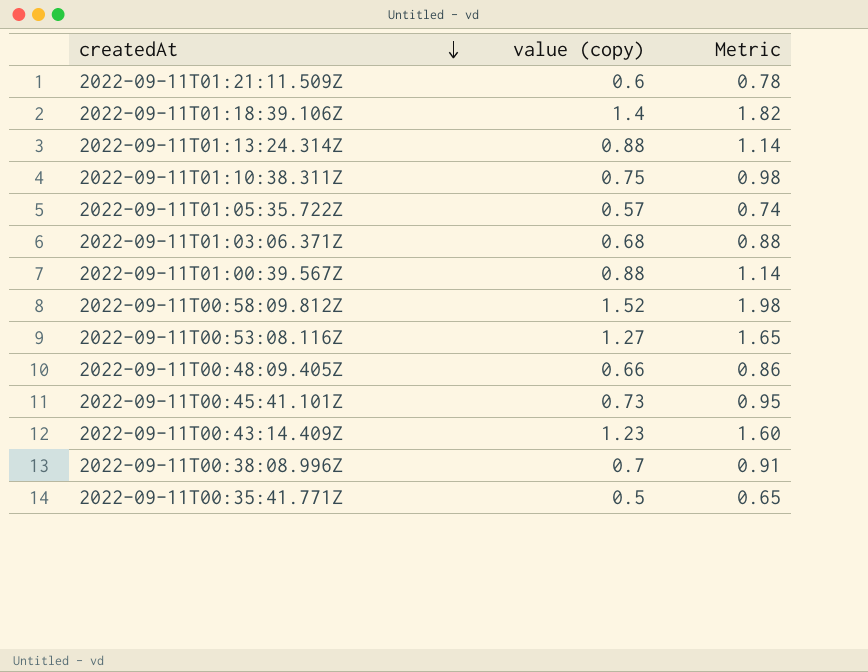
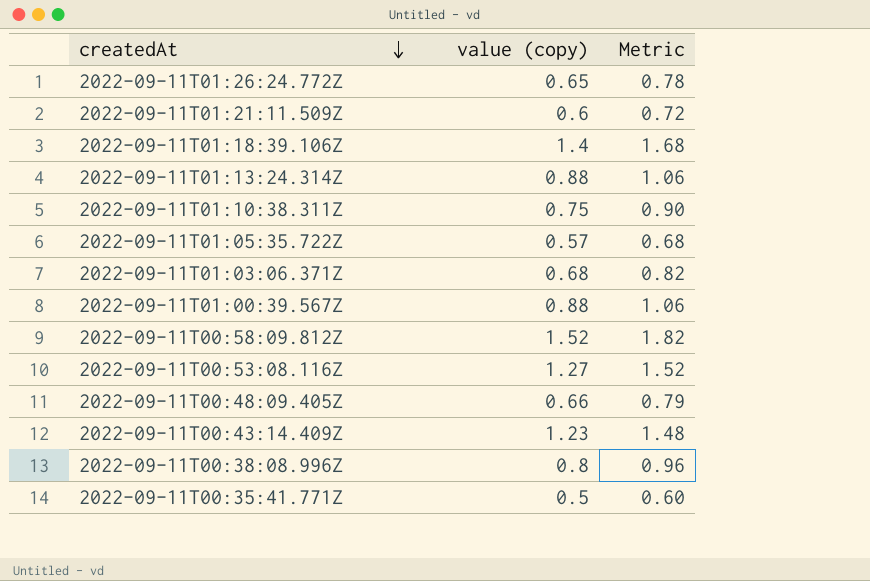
column Metric | formula: [value (copy)] * 1.3 -> [value (copy)] * 1.2
row 2022-09-11T00:45:41.101Z: 0.73 | 0.95 -> none
row 2022-09-11T01:26:24.772Z: none -> 0.65 | 0.78
2022-09-11T00:38:08.996Z | value (copy): 0.7 -> 0.8

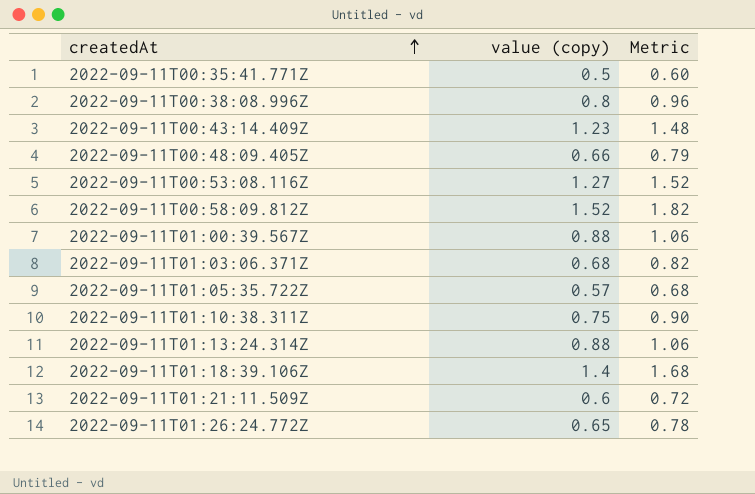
row order: createdAt descending -> createdAt ascending

